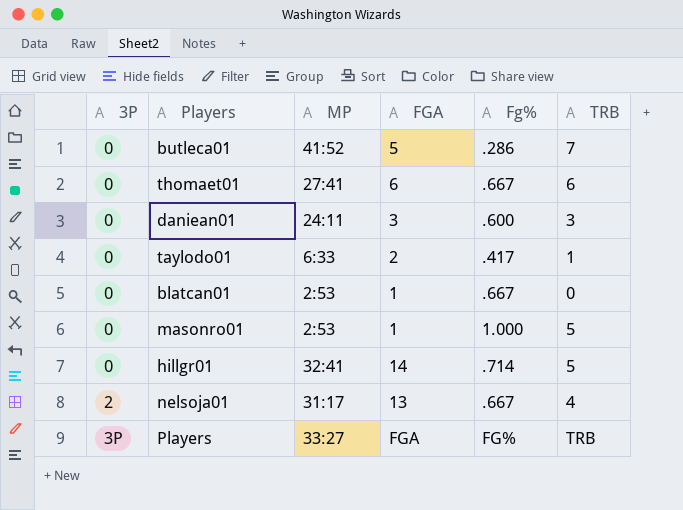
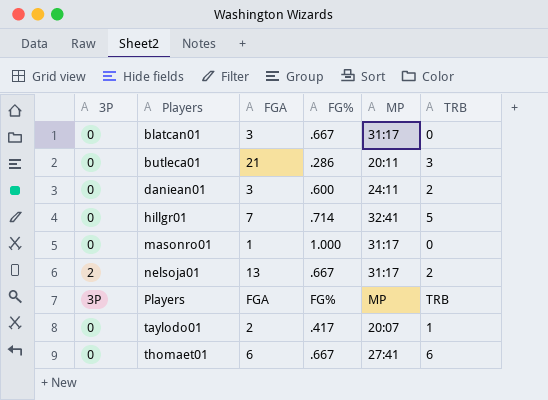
row order: 3P ascending -> Players ascending
column name: Fg% -> FG%
column MP | position: 3 -> 5
blatcan01 | FGA: 1 -> 3
blatcan01 | MP: 2:53 -> 31:17
butleca01 | FGA: 5 -> 21
butleca01 | MP: 41:52 -> 20:11
butleca01 | TRB: 7 -> 3
daniean01 | TRB: 3 -> 2
hillgr01 | FGA: 14 -> 7
masonro01 | MP: 2:53 -> 31:17
masonro01 | TRB: 5 -> 0
nelsoja01 | TRB: 4 -> 2
Players | MP: 33:27 -> MP
taylodo01 | MP: 6:33 -> 20:07

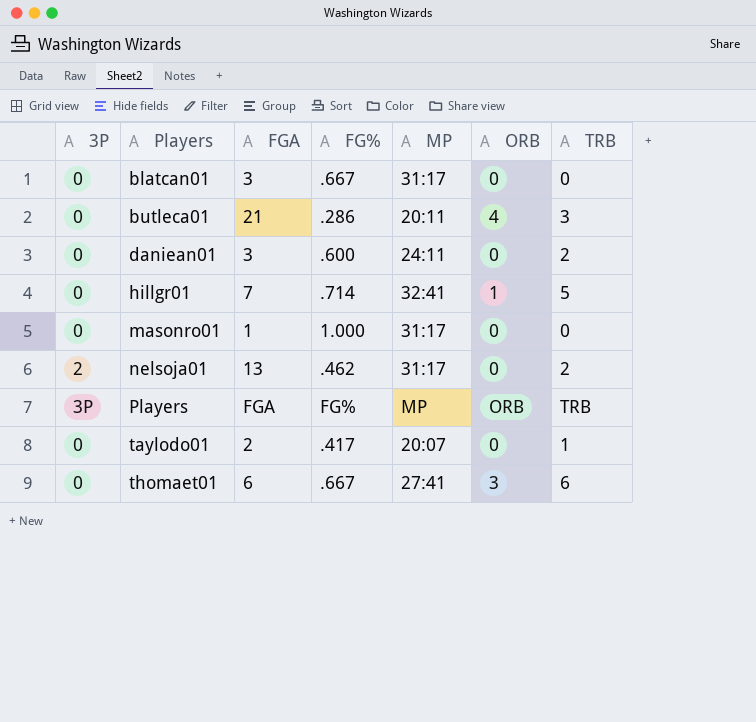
column ORB | position: none -> 6
nelsoja01 | FG%: .667 -> .462

